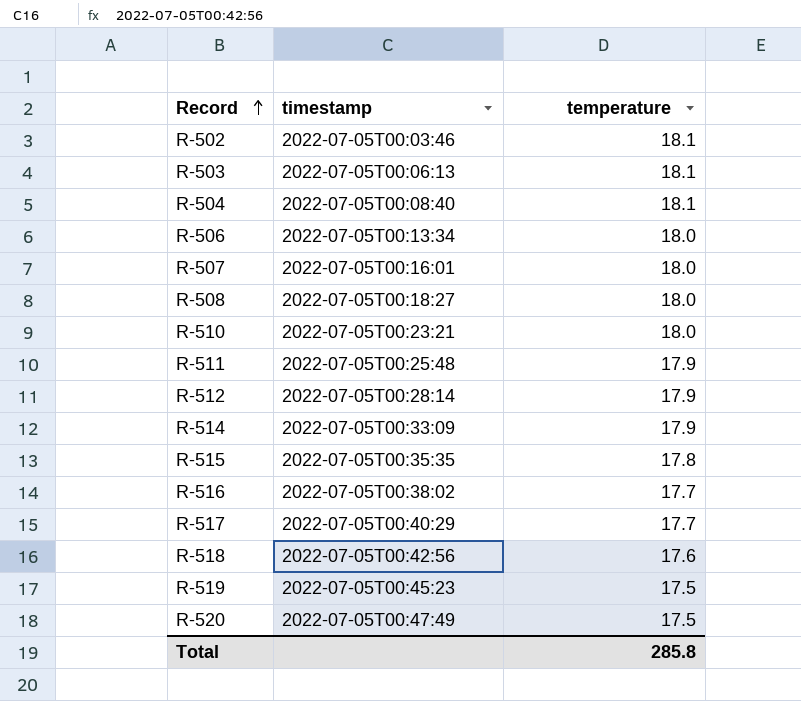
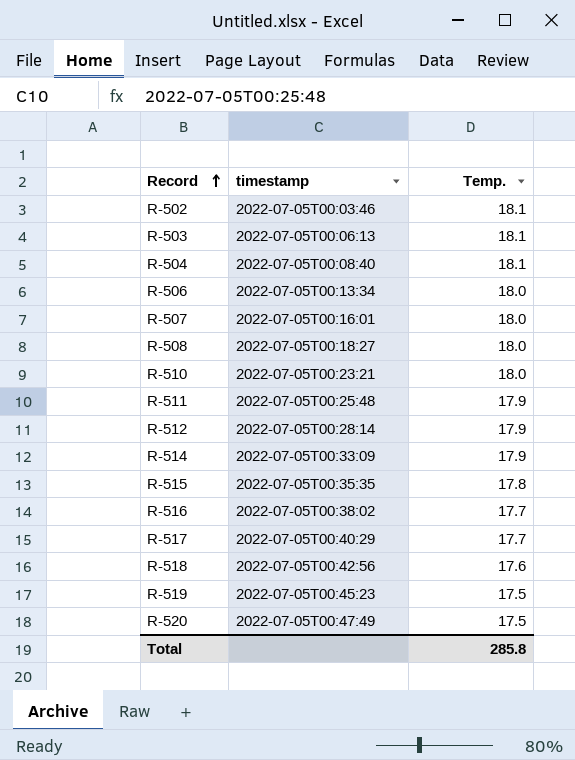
column name: temperature -> Temp.

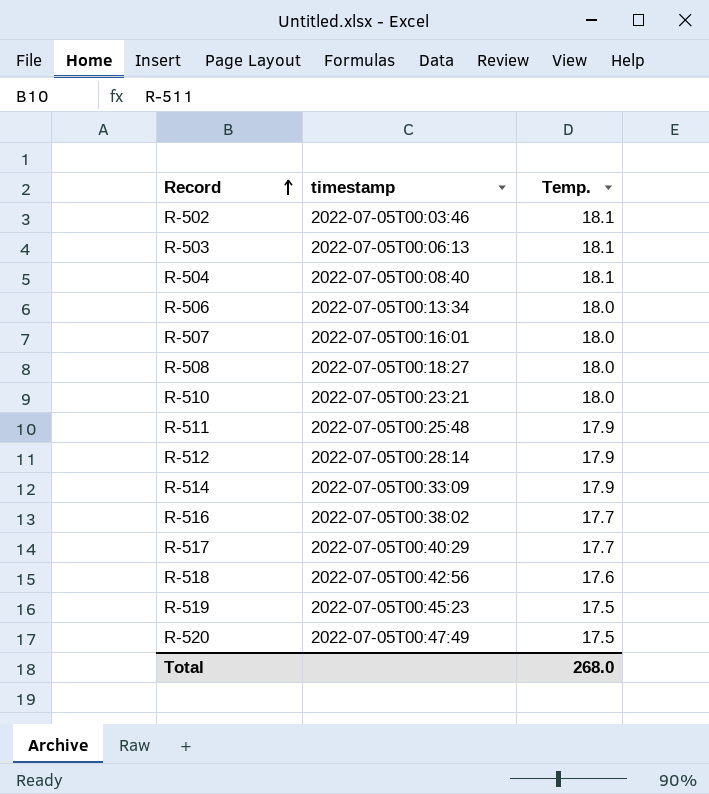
row R-515: 2022-07-05T00:35:35 | 17.8 -> none
Total | Temp.: 285.8 -> 268.0

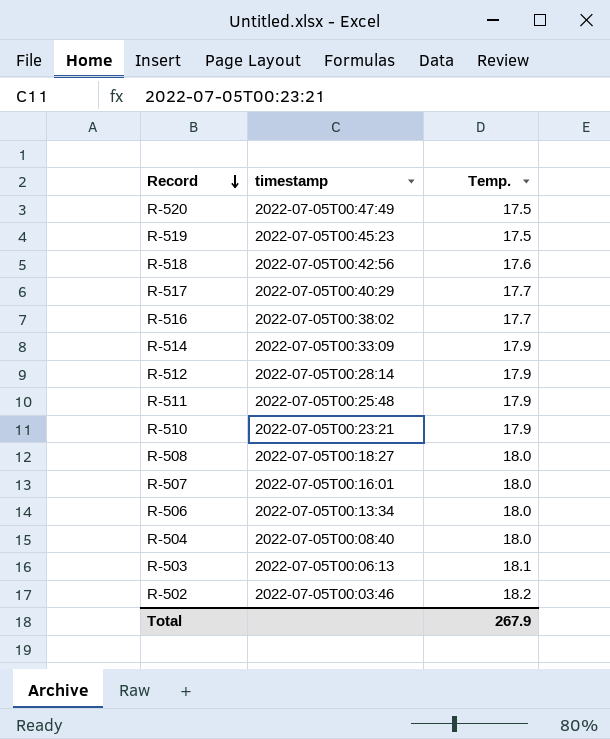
row order: Record ascending -> Record descending
R-510 | Temp.: 18.0 -> 17.9
R-504 | Temp.: 18.1 -> 18.0
R-502 | Temp.: 18.1 -> 18.2
Total | Temp.: 268.0 -> 267.9

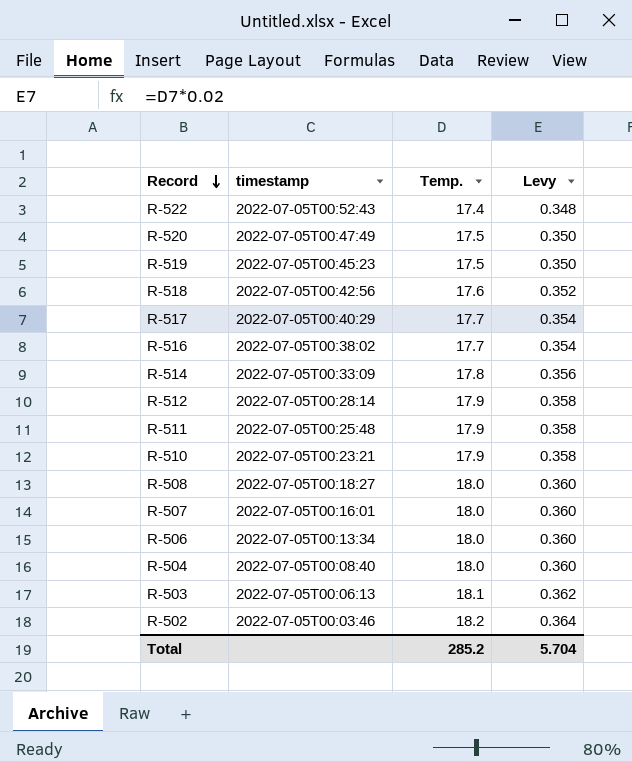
column Levy | formula: none -> [Temp.] * 0.02
row R-522: none -> 2022-07-05T00:52:43 | 17.4 | 0.348
R-514 | Temp.: 17.9 -> 17.8
Total | Temp.: 267.9 -> 285.2

